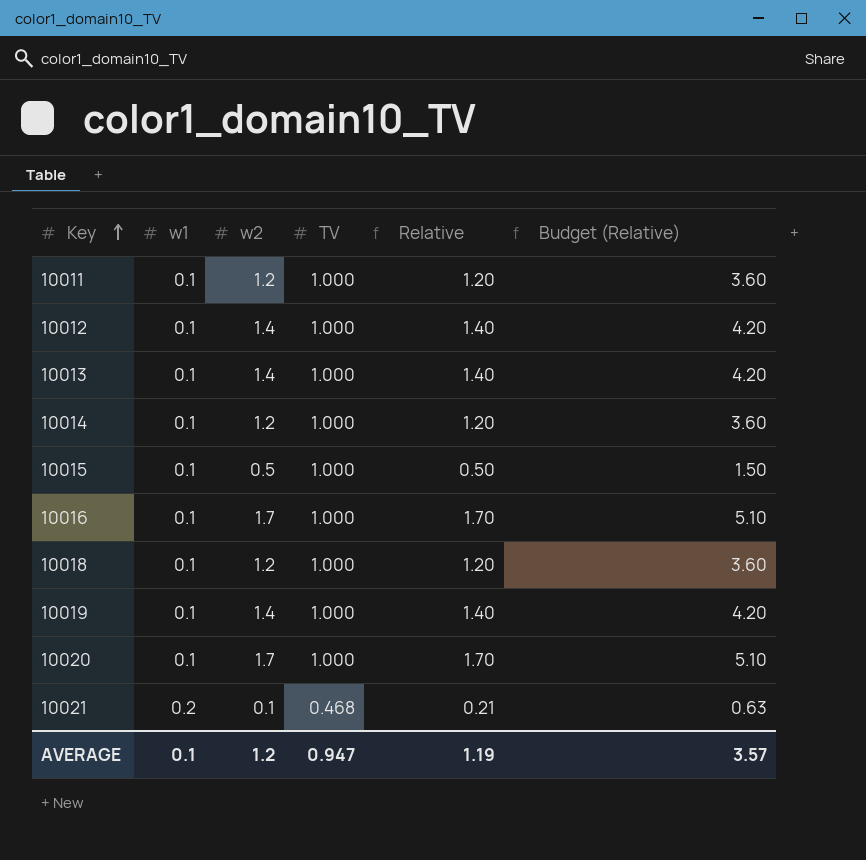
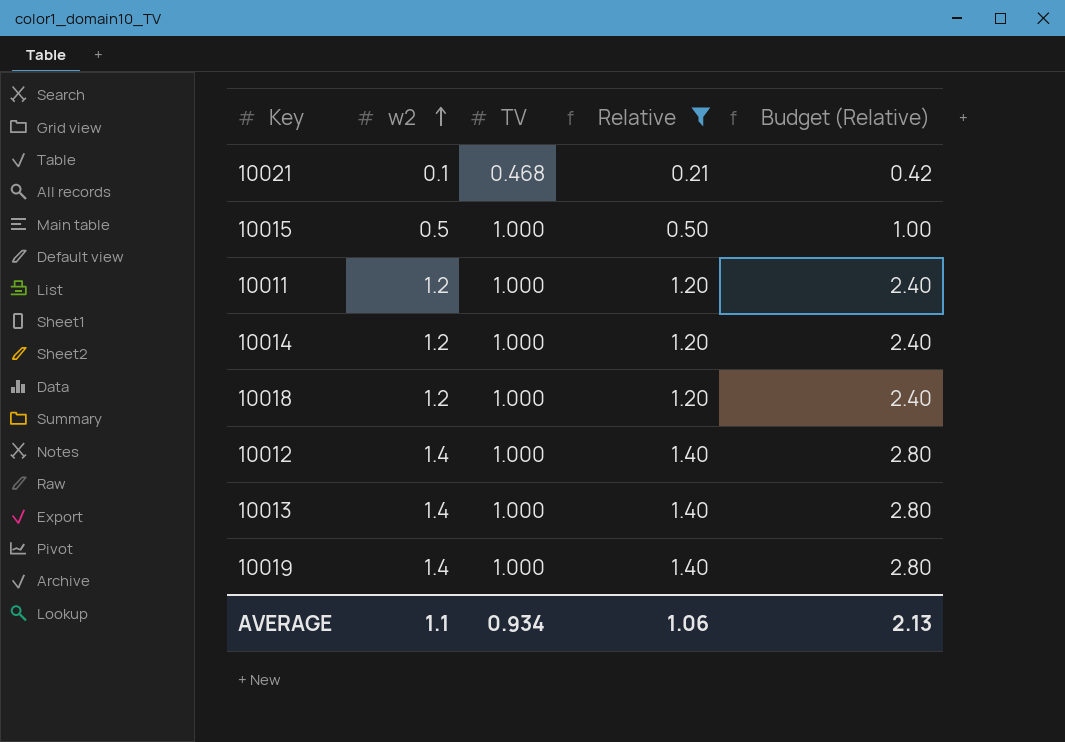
filter: none -> Relative != 1.70
row order: Key ascending -> w2 ascending
column w1 | position: 2 -> none
column Budget (Relative) | formula: [Relative] * 3 -> [Relative] * 2
AVERAGE | w2: 1.2 -> 1.1
AVERAGE | TV: 0.947 -> 0.934
AVERAGE | Relative: 1.19 -> 1.06
AVERAGE | Budget (Relative): 3.57 -> 2.13

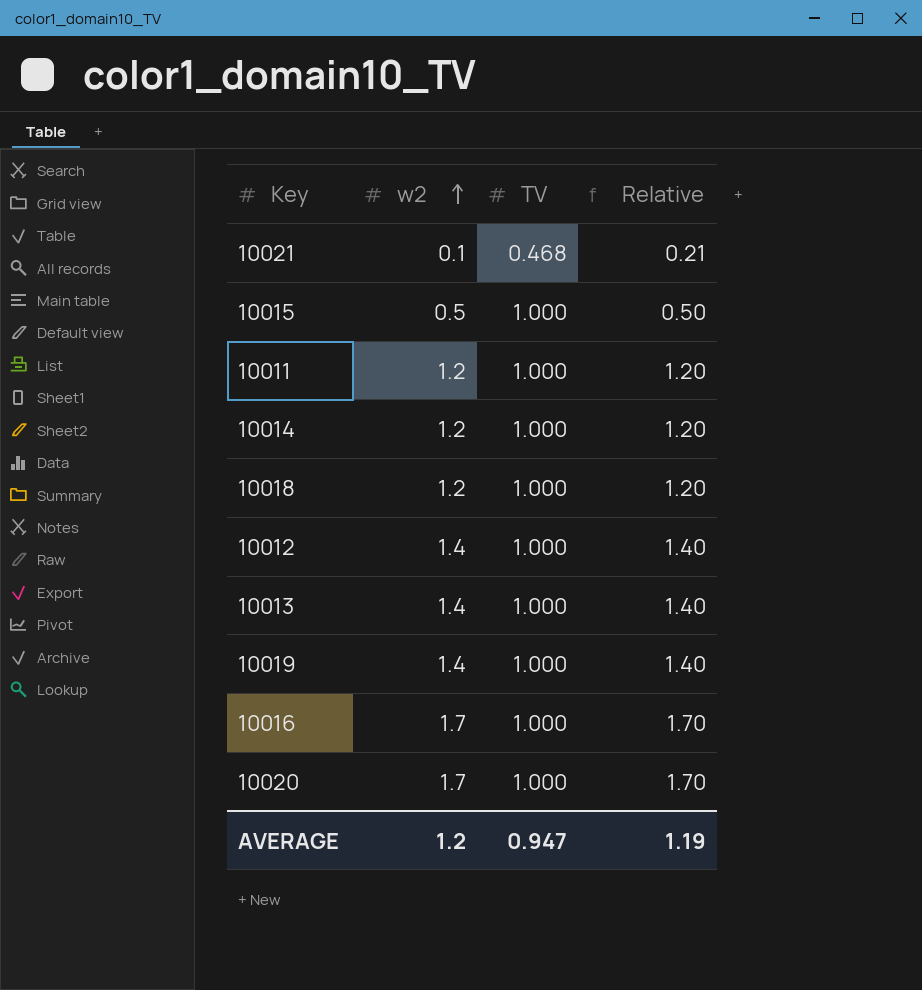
filter: Relative != 1.70 -> none
column Budget (Relative) | formula: [Relative] * 2 -> none
AVERAGE | w2: 1.1 -> 1.2
AVERAGE | TV: 0.934 -> 0.947
AVERAGE | Relative: 1.06 -> 1.19

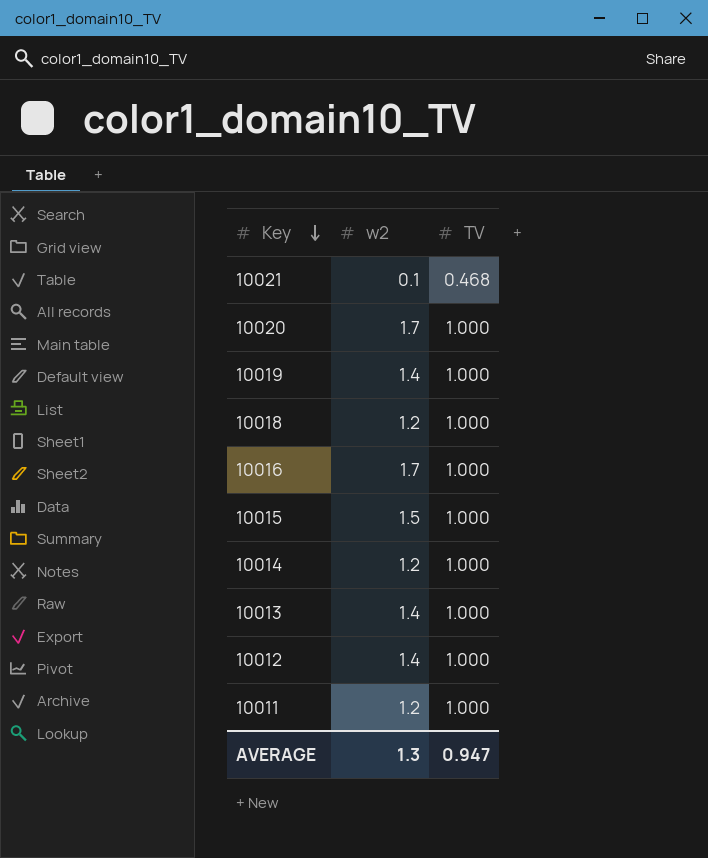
row order: w2 ascending -> Key descending
column Relative | formula: [w2] / [TV] -> none
10015 | w2: 0.5 -> 1.5
AVERAGE | w2: 1.2 -> 1.3

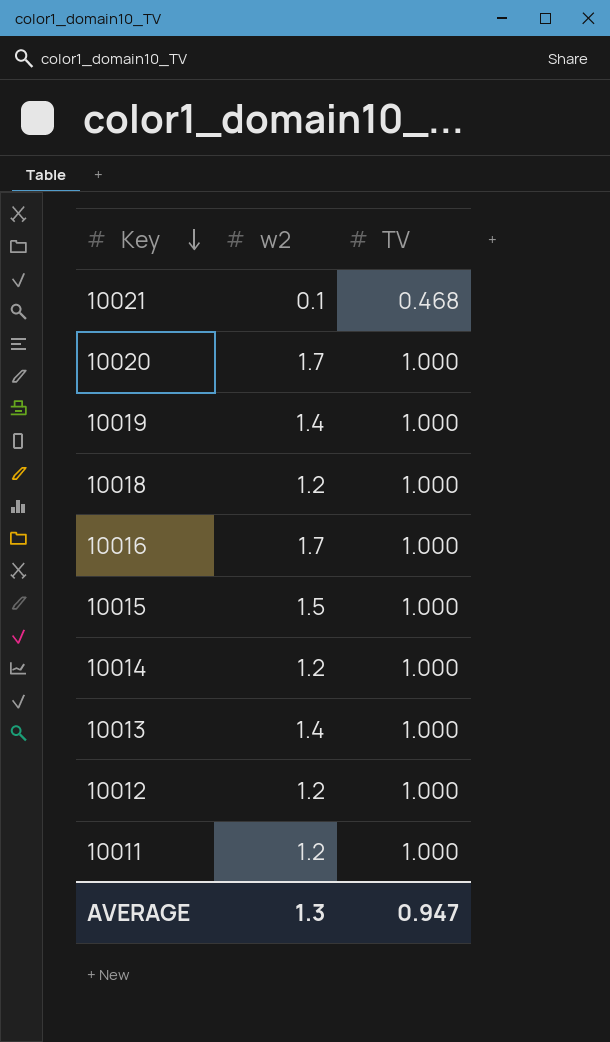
10012 | w2: 1.4 -> 1.2

